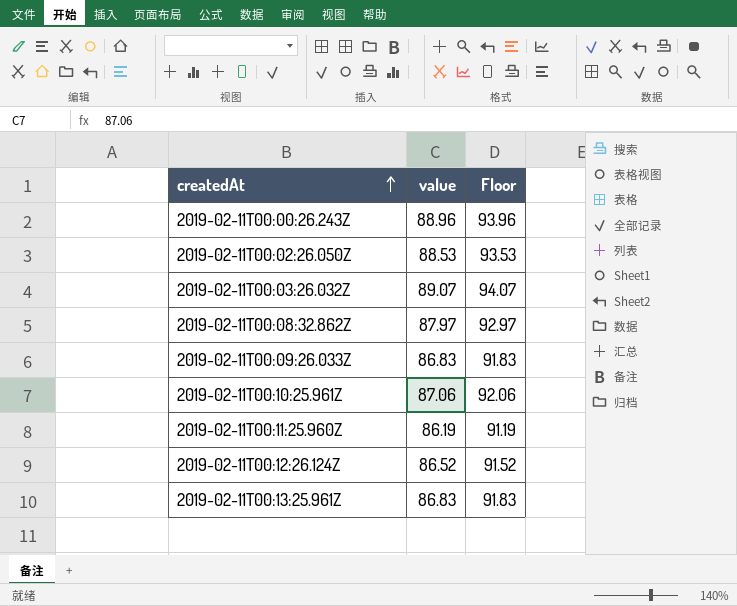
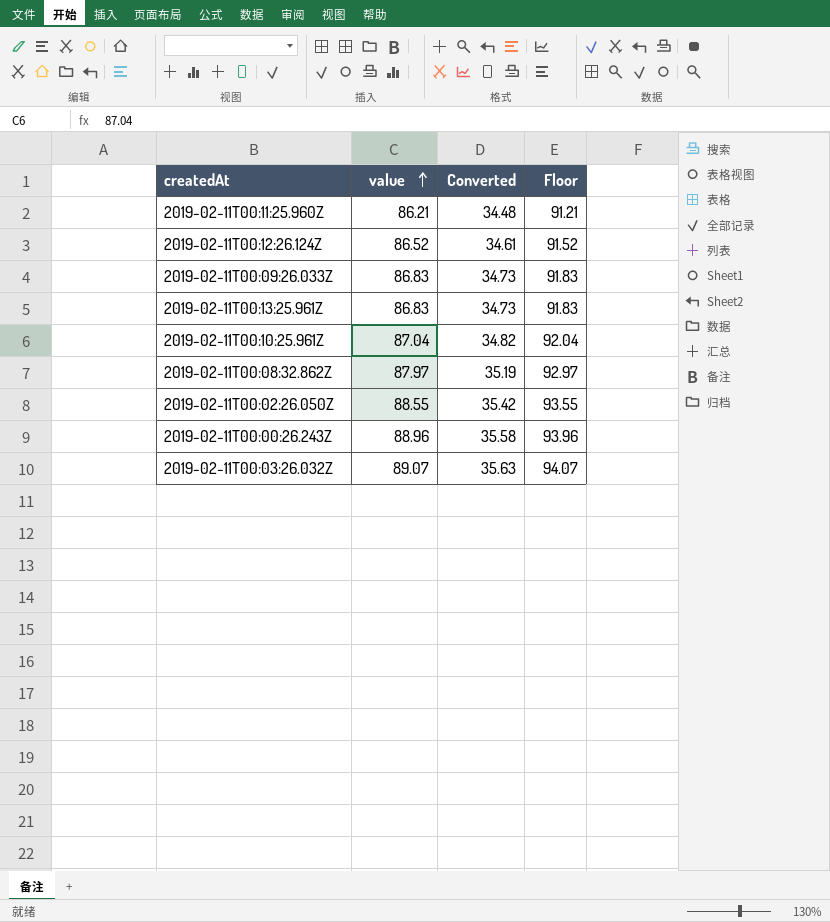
row order: createdAt ascending -> value ascending
column Converted | formula: none -> [value] * 0.4
2019-02-11T00:11:25.960Z | value: 86.19 -> 86.21
2019-02-11T00:11:25.960Z | Floor: 91.19 -> 91.21
2019-02-11T00:10:25.961Z | value: 87.06 -> 87.04
2019-02-11T00:10:25.961Z | Floor: 92.06 -> 92.04
2019-02-11T00:02:26.050Z | value: 88.53 -> 88.55
2019-02-11T00:02:26.050Z | Floor: 93.53 -> 93.55

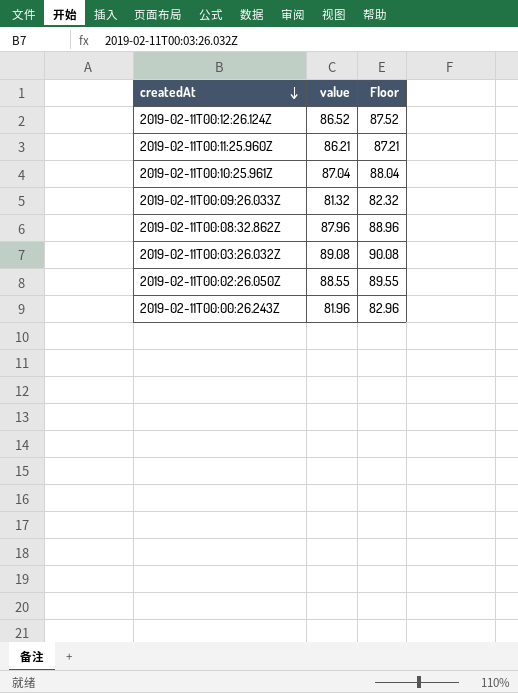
row order: value ascending -> createdAt descending
column Converted | formula: [value] * 0.4 -> none
column Floor | formula: [value] + 5 -> [value] + 1
row 2019-02-11T00:13:25.961Z: 86.83 | 34.73 | 91.83 -> none
2019-02-11T00:09:26.033Z | value: 86.83 -> 81.32
2019-02-11T00:08:32.862Z | value: 87.97 -> 87.96
2019-02-11T00:03:26.032Z | value: 89.07 -> 89.08
2019-02-11T00:00:26.243Z | value: 88.96 -> 81.96

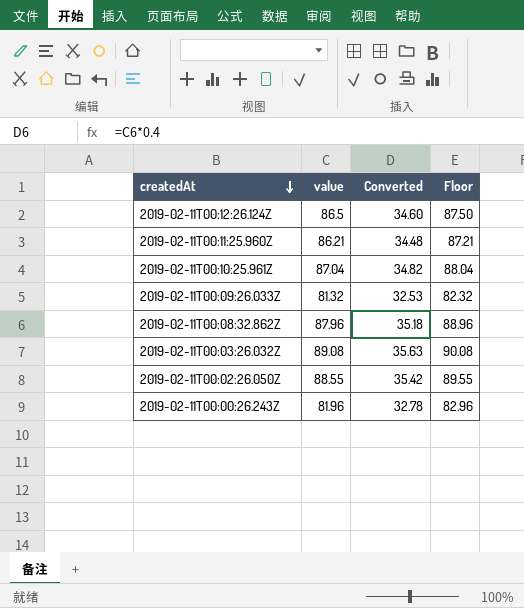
column Converted | formula: none -> [value] * 0.4
2019-02-11T00:12:26.124Z | value: 86.52 -> 86.5
2019-02-11T00:12:26.124Z | Floor: 87.52 -> 87.50

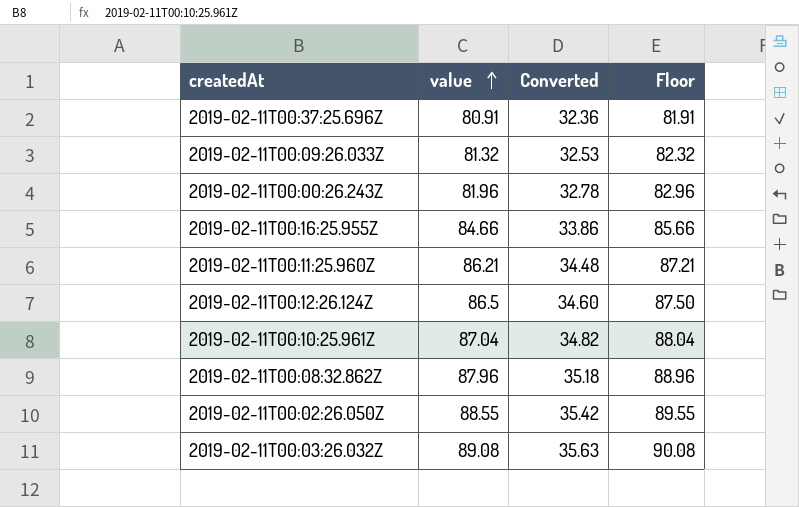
row order: createdAt descending -> value ascending
row 2019-02-11T00:37:25.696Z: none -> 80.91 | 32.36 | 81.91
row 2019-02-11T00:16:25.955Z: none -> 84.66 | 33.86 | 85.66

